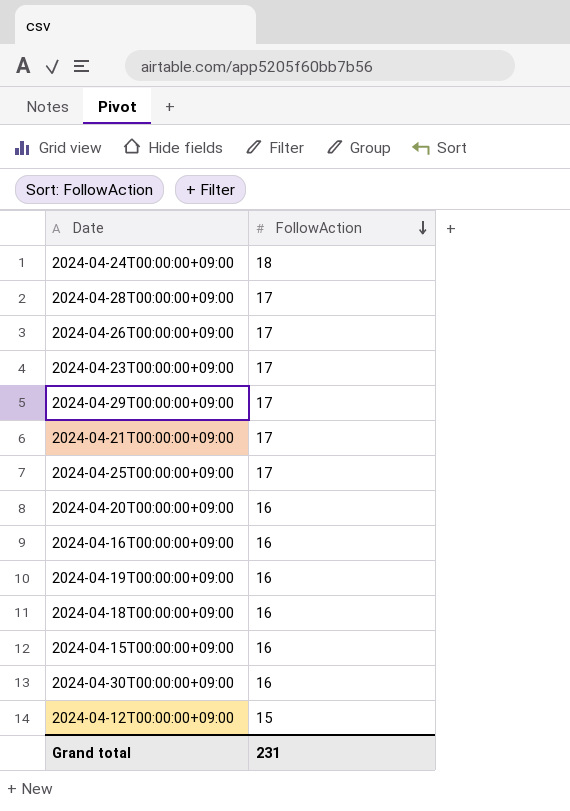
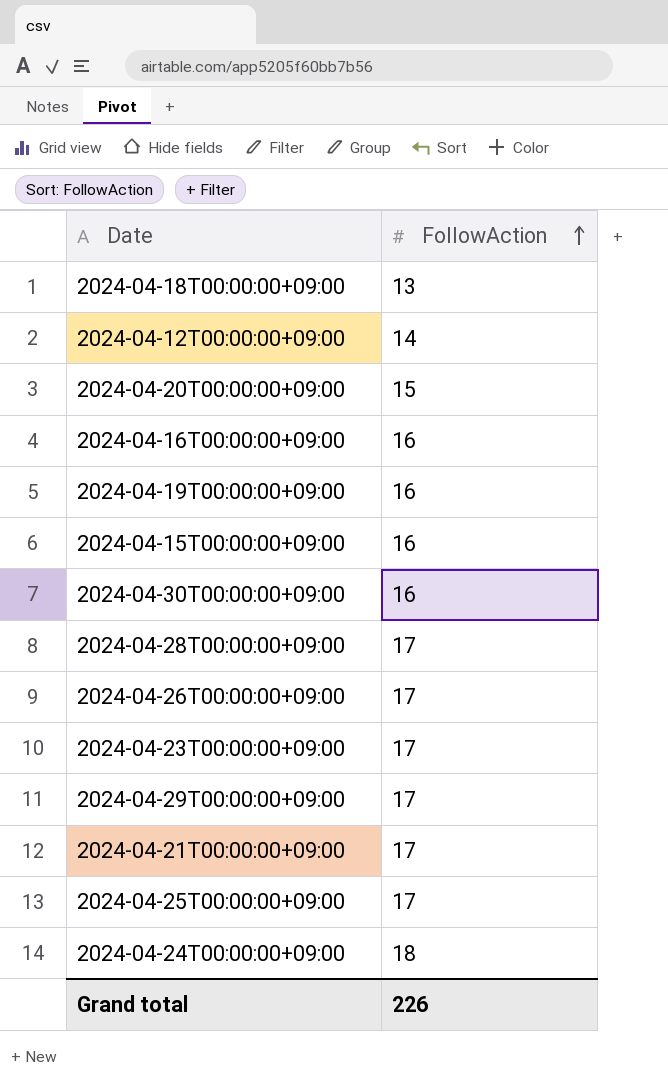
row order: FollowAction descending -> FollowAction ascending
2024-04-18T00:00:00+09:00 | FollowAction: 16 -> 13
2024-04-12T00:00:00+09:00 | FollowAction: 15 -> 14
2024-04-20T00:00:00+09:00 | FollowAction: 16 -> 15
Grand total | FollowAction: 231 -> 226

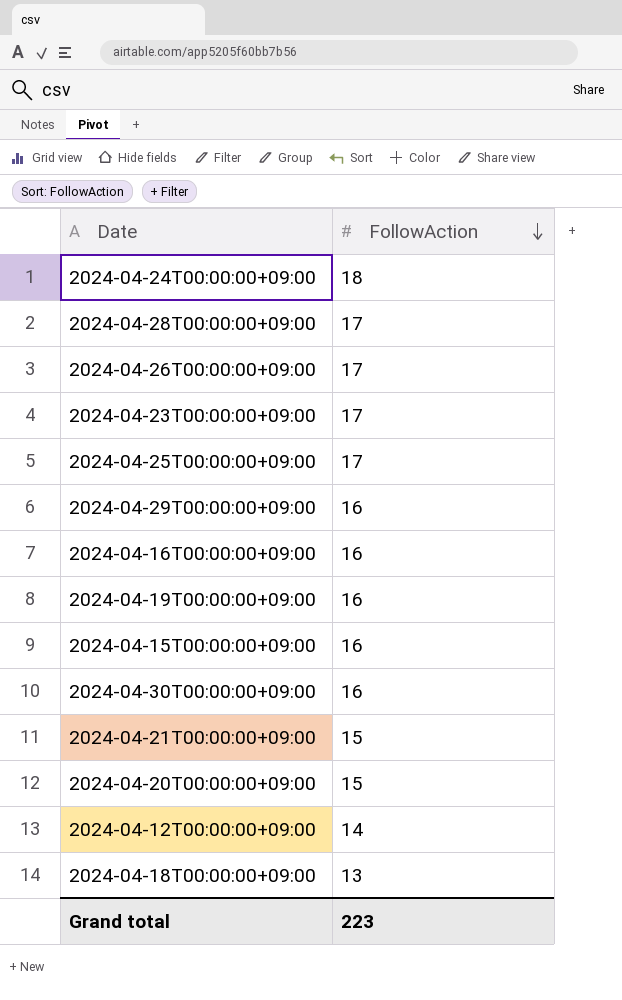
row order: FollowAction ascending -> FollowAction descending
2024-04-29T00:00:00+09:00 | FollowAction: 17 -> 16
2024-04-21T00:00:00+09:00 | FollowAction: 17 -> 15
Grand total | FollowAction: 226 -> 223

